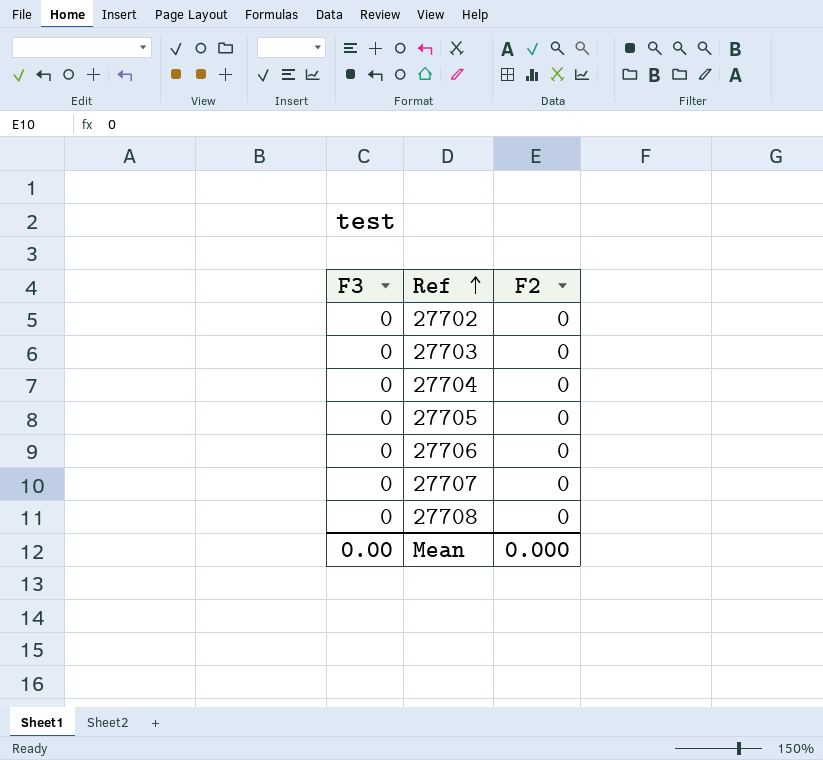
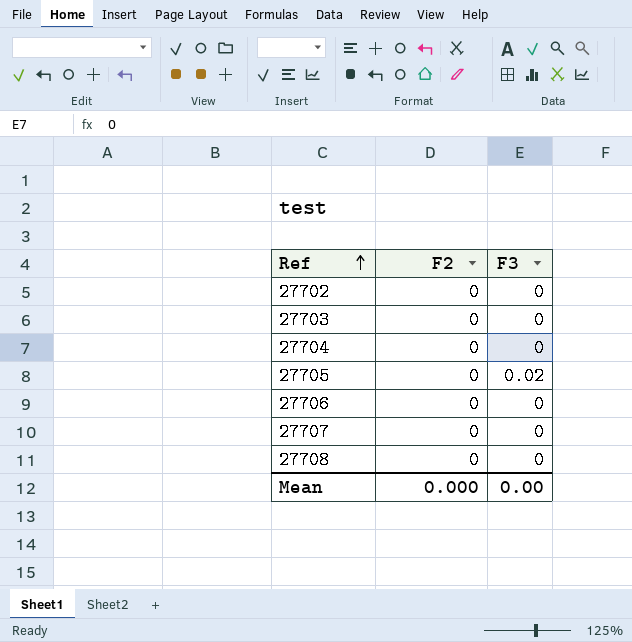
column F3 | position: 1 -> 3
27705 | F3: 0 -> 0.02

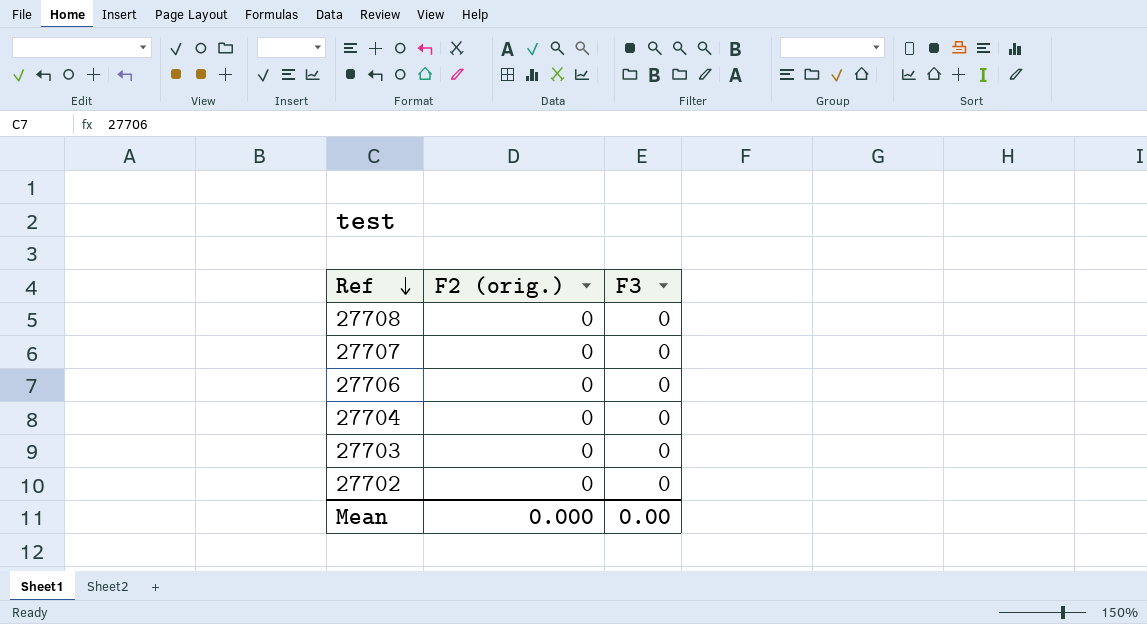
row order: Ref ascending -> Ref descending
column name: F2 -> F2 (orig.)
row 27705: 0 | 0.02 -> none

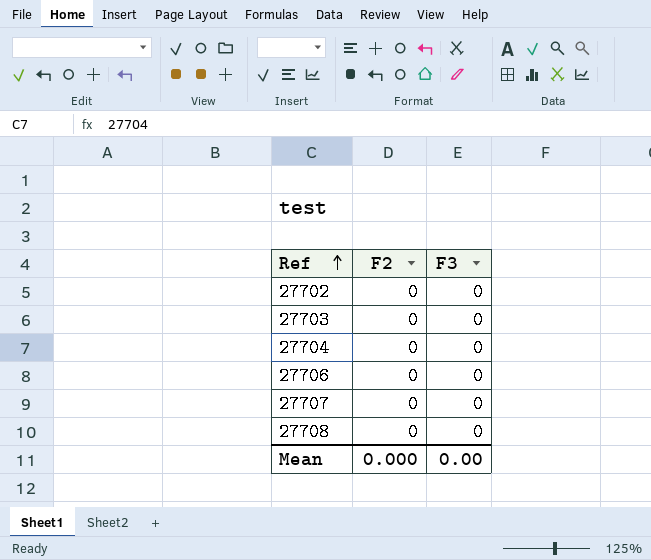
row order: Ref descending -> Ref ascending
column name: F2 (orig.) -> F2

